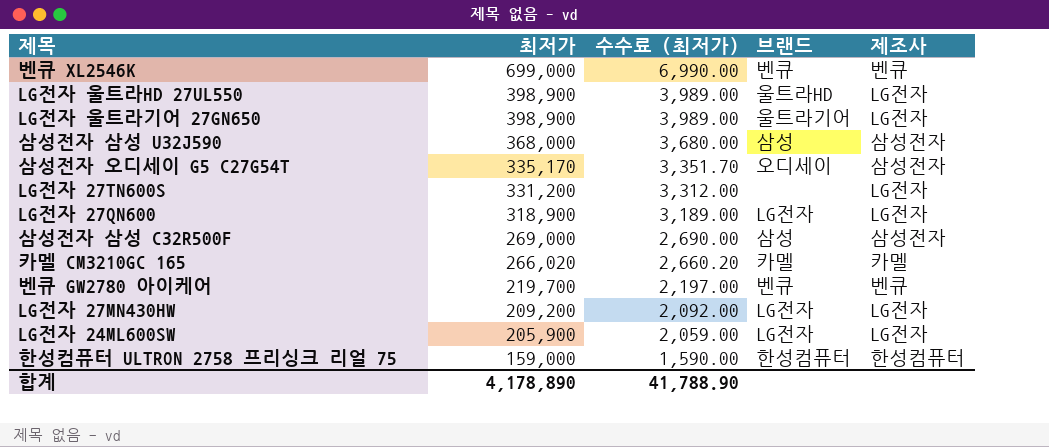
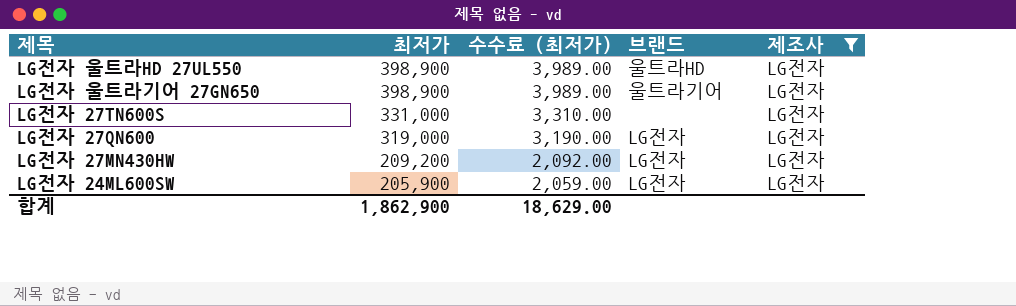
filter: none -> 제조사 = LG전자
LG전자 27TN600S | 최저가: 331,200 -> 331,000
LG전자 27TN600S | 수수료 (최저가): 3,312.00 -> 3,310.00
LG전자 27QN600 | 최저가: 318,900 -> 319,000
LG전자 27QN600 | 수수료 (최저가): 3,189.00 -> 3,190.00
합계 | 최저가: 4,178,890 -> 1,862,900
합계 | 수수료 (최저가): 41,788.90 -> 18,629.00

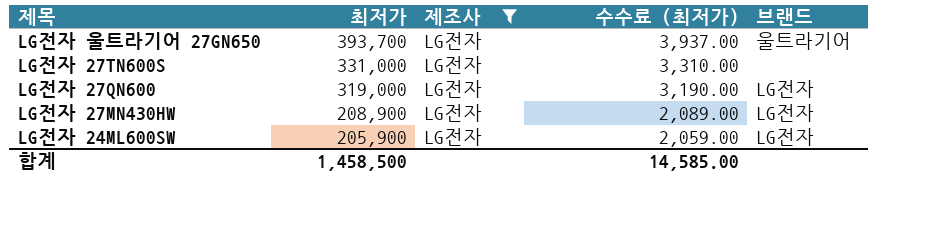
column 제조사 | position: 5 -> 3
row LG전자 울트라HD 27UL550: 398,900 | 3,989.00 | 울트라HD | LG전자 -> none
LG전자 울트라기어 27GN650 | 최저가: 398,900 -> 393,700
LG전자 울트라기어 27GN650 | 수수료 (최저가): 3,989.00 -> 3,937.00
LG전자 27MN430HW | 최저가: 209,200 -> 208,900
LG전자 27MN430HW | 수수료 (최저가): 2,092.00 -> 2,089.00
합계 | 최저가: 1,862,900 -> 1,458,500
합계 | 수수료 (최저가): 18,629.00 -> 14,585.00

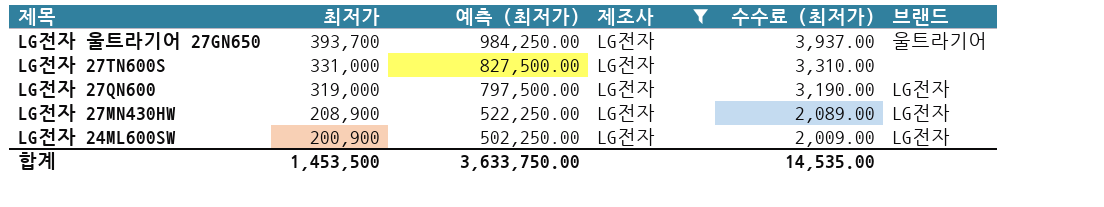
column 예측 (최저가) | formula: none -> [최저가] * 2.5
LG전자 24ML600SW | 최저가: 205,900 -> 200,900
LG전자 24ML600SW | 수수료 (최저가): 2,059.00 -> 2,009.00
합계 | 최저가: 1,458,500 -> 1,453,500
합계 | 수수료 (최저가): 14,585.00 -> 14,535.00

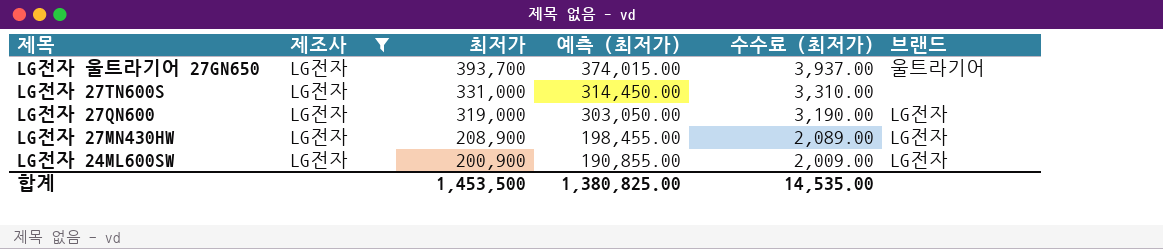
column 제조사 | position: 4 -> 2
column 예측 (최저가) | formula: [최저가] * 2.5 -> [최저가] * 0.95
합계 | 예측 (최저가): 3,633,750.00 -> 1,380,825.00

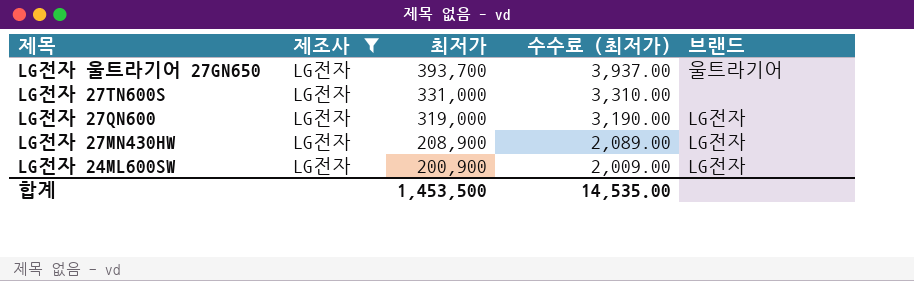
column 예측 (최저가) | formula: [최저가] * 0.95 -> none

